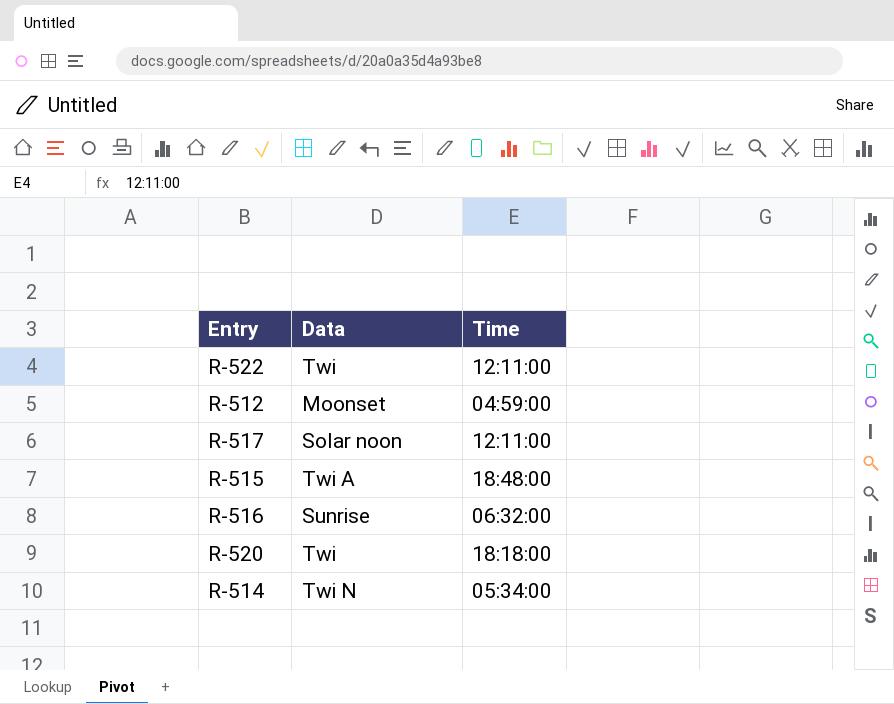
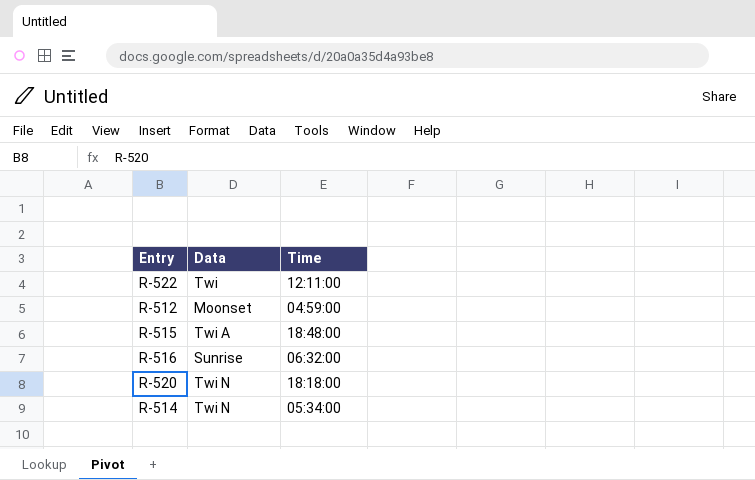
row R-517: Solar noon | 12:11:00 -> none
R-520 | Data: Twi -> Twi N

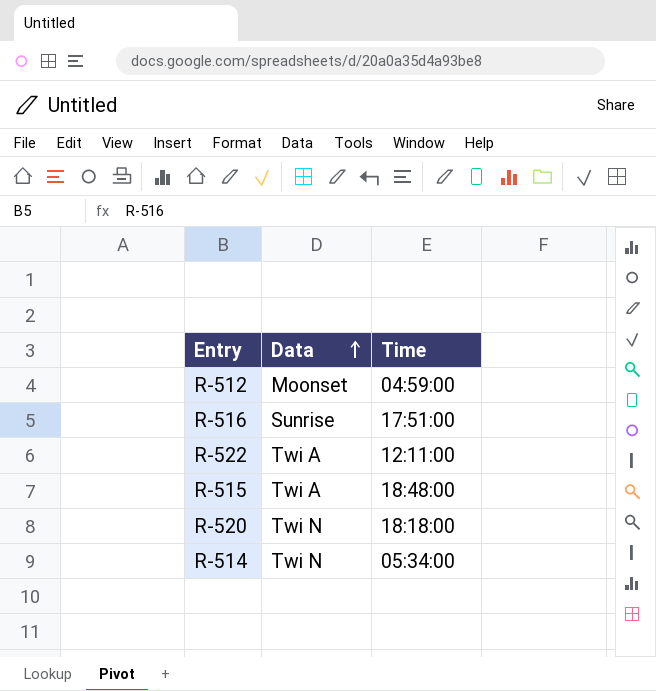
row order: none -> Data ascending
R-516 | Time: 06:32:00 -> 17:51:00
R-522 | Data: Twi -> Twi A

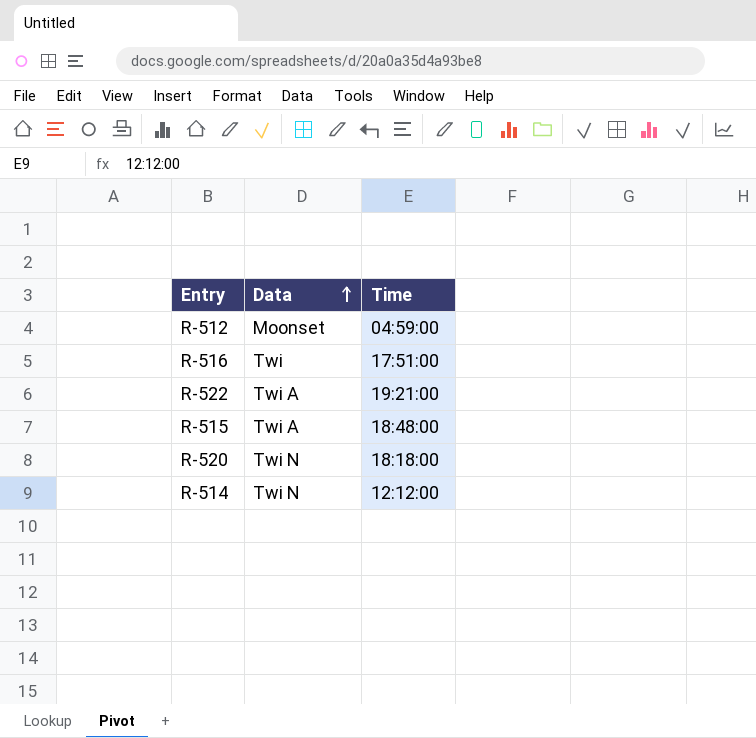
R-516 | Data: Sunrise -> Twi
R-522 | Time: 12:11:00 -> 19:21:00
R-514 | Time: 05:34:00 -> 12:12:00

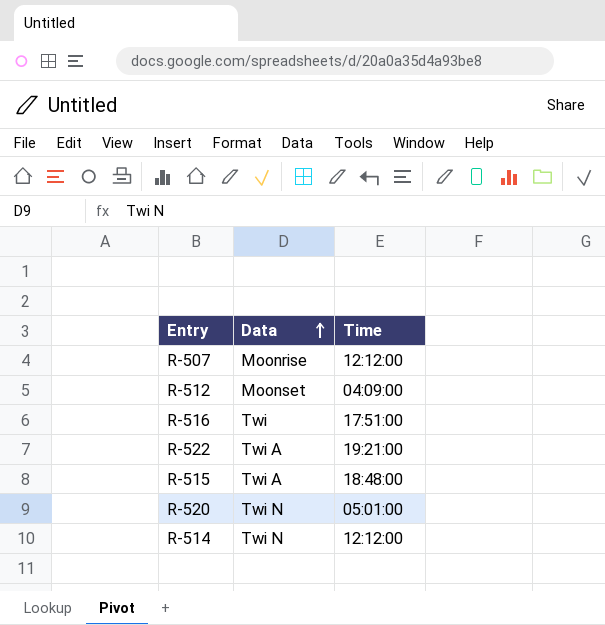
row R-507: none -> Moonrise | 12:12:00
R-512 | Time: 04:59:00 -> 04:09:00
R-520 | Time: 18:18:00 -> 05:01:00

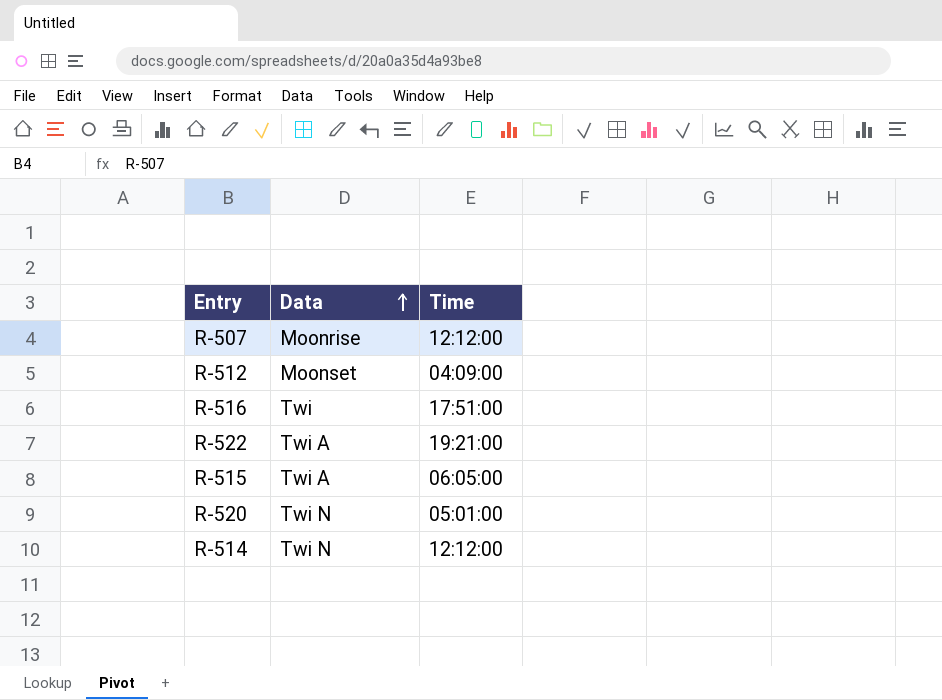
R-515 | Time: 18:48:00 -> 06:05:00

